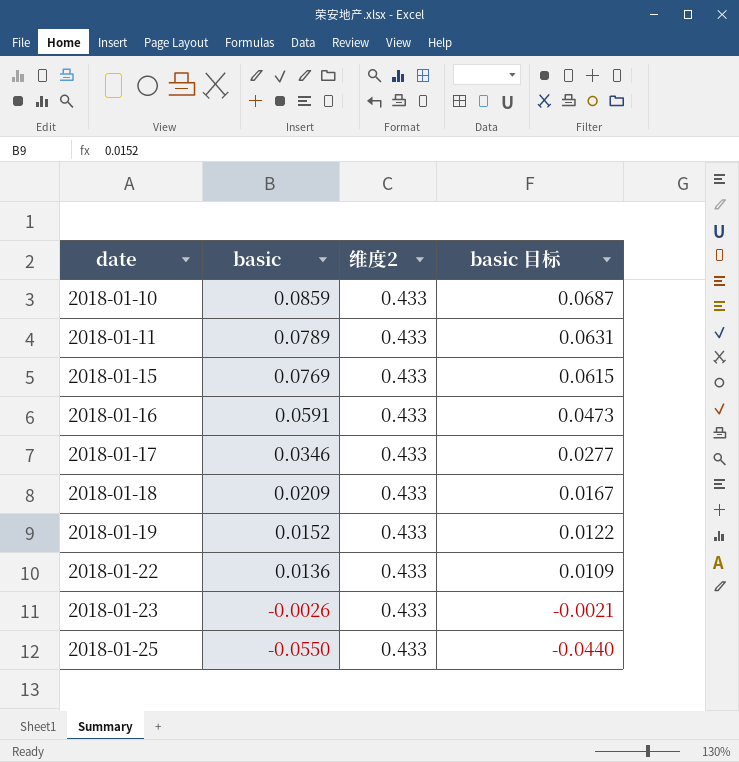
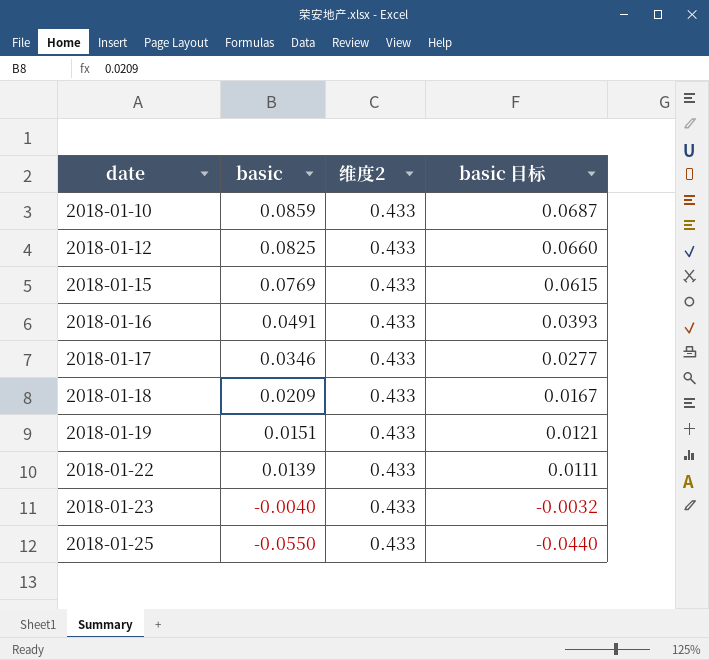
row 2018-01-11: 0.0789 | 0.433 | 0.0631 -> none
row 2018-01-12: none -> 0.0825 | 0.433 | 0.0660
2018-01-16 | basic: 0.0591 -> 0.0491
2018-01-16 | basic 目标: 0.0473 -> 0.0393
2018-01-19 | basic: 0.0152 -> 0.0151
2018-01-19 | basic 目标: 0.0122 -> 0.0121
2018-01-22 | basic: 0.0136 -> 0.0139
2018-01-22 | basic 目标: 0.0109 -> 0.0111
2018-01-23 | basic: -0.0026 -> -0.0040
2018-01-23 | basic 目标: -0.0021 -> -0.0032

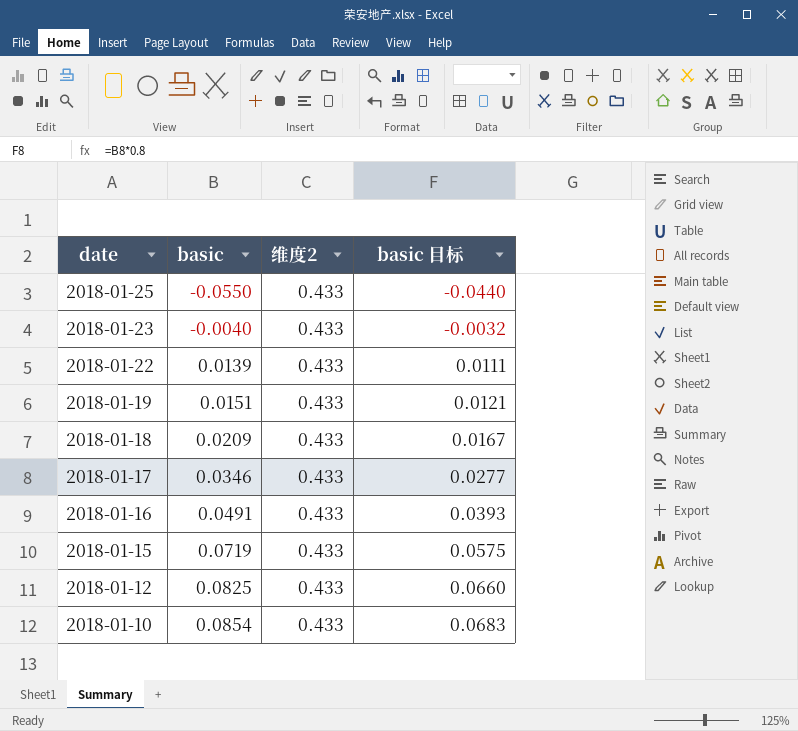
row order: date ascending -> date descending
2018-01-15 | basic: 0.0769 -> 0.0719
2018-01-15 | basic 目标: 0.0615 -> 0.0575
2018-01-10 | basic: 0.0859 -> 0.0854
2018-01-10 | basic 目标: 0.0687 -> 0.0683

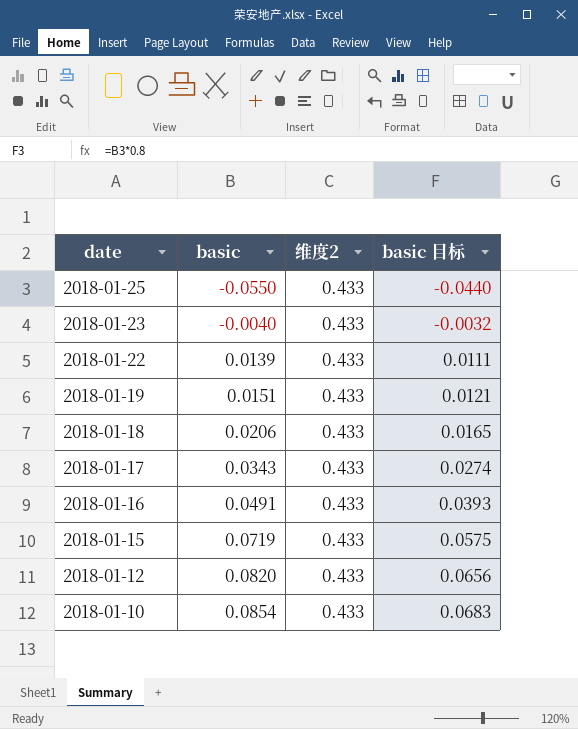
2018-01-18 | basic: 0.0209 -> 0.0206
2018-01-18 | basic 目标: 0.0167 -> 0.0165
2018-01-17 | basic: 0.0346 -> 0.0343
2018-01-17 | basic 目标: 0.0277 -> 0.0274
2018-01-12 | basic: 0.0825 -> 0.0820
2018-01-12 | basic 目标: 0.0660 -> 0.0656

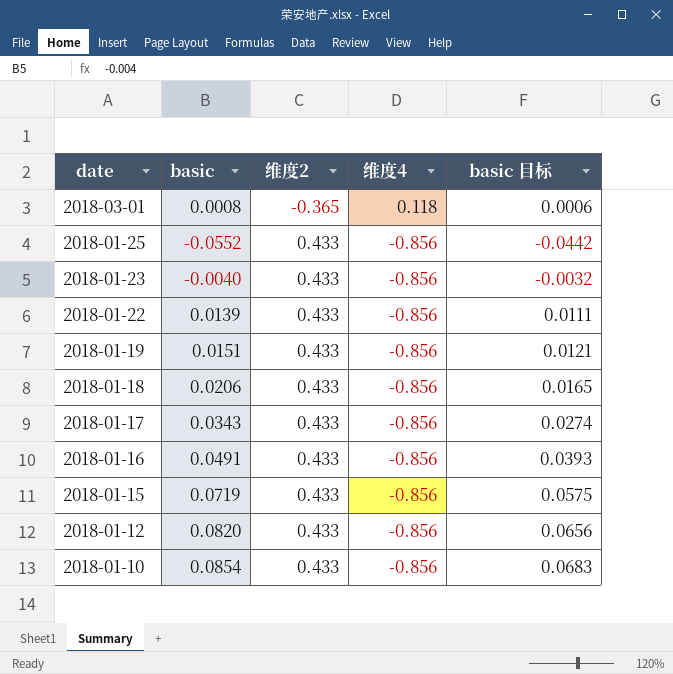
column 维度4 | position: none -> 4
row 2018-03-01: none -> 0.0008 | -0.365 | 0.118 | 0.0006
2018-01-25 | basic: -0.0550 -> -0.0552
2018-01-25 | basic 目标: -0.0440 -> -0.0442

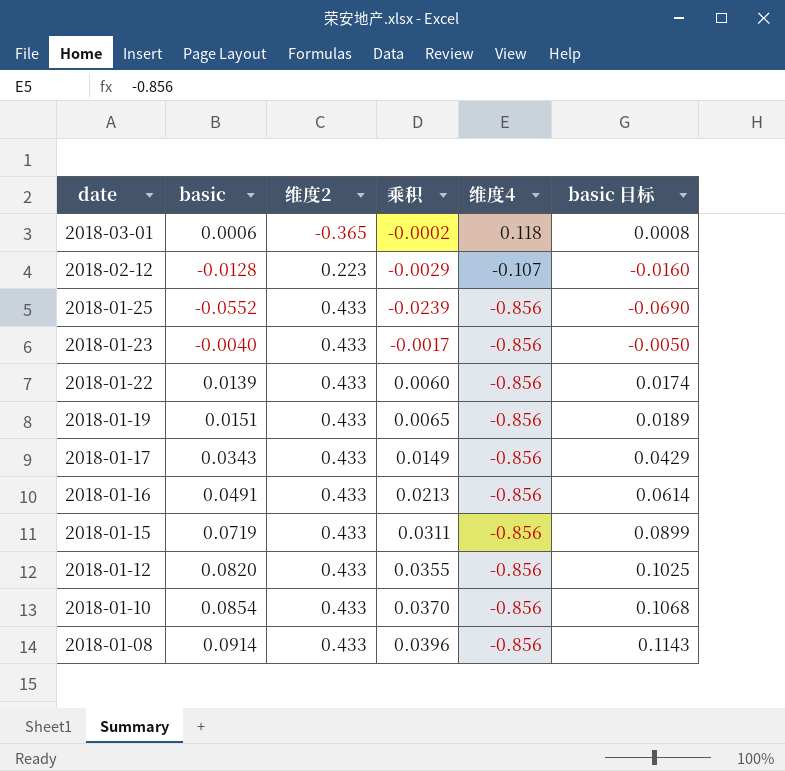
column 乘积 | formula: none -> [basic] * [维度2]
column basic 目标 | formula: [basic] * 0.8 -> [basic] * 1.25
row 2018-01-18: 0.0206 | 0.433 | -0.856 | 0.0165 -> none
2018-03-01 | basic: 0.0008 -> 0.0006
row 2018-02-12: none -> -0.0128 | 0.223 | -0.0029 | -0.107 | -0.0160
row 2018-01-08: none -> 0.0914 | 0.433 | 0.0396 | -0.856 | 0.1143

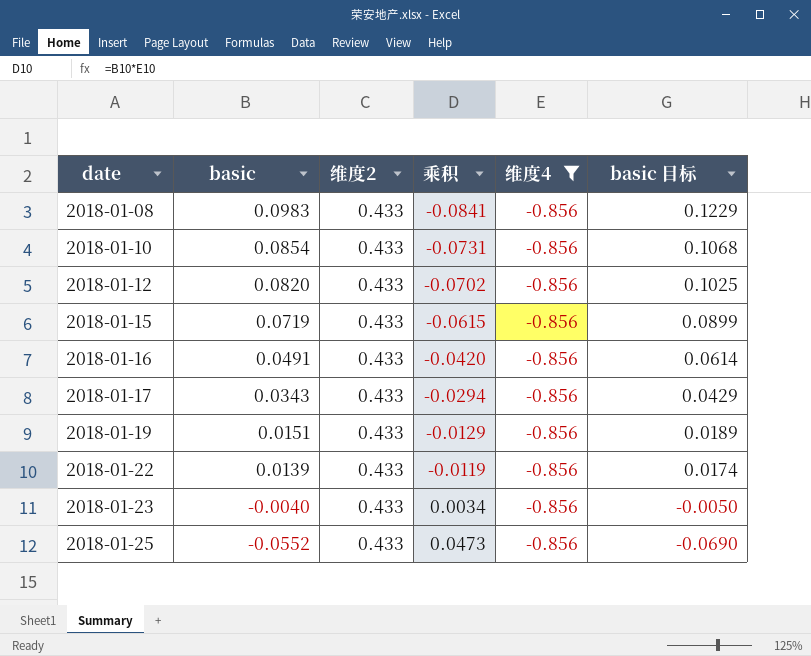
filter: none -> 维度4 = -0.856
row order: date descending -> date ascending
column 乘积 | formula: [basic] * [维度2] -> [basic] * [维度4]
2018-01-08 | basic: 0.0914 -> 0.0983
2018-01-08 | basic 目标: 0.1143 -> 0.1229

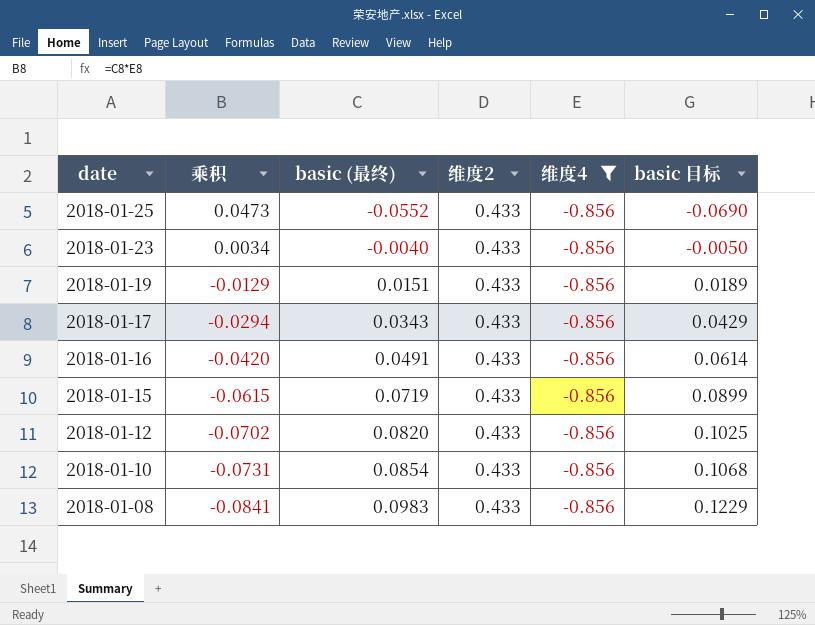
row order: date ascending -> date descending
column 乘积 | position: 4 -> 2
column name: basic -> basic (最终)
row 2018-01-22: 0.0139 | 0.433 | -0.0119 | -0.856 | 0.0174 -> none

